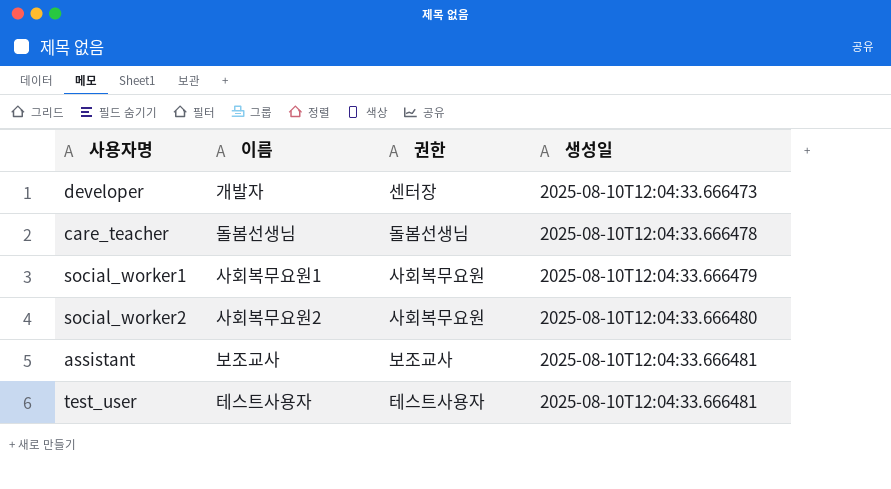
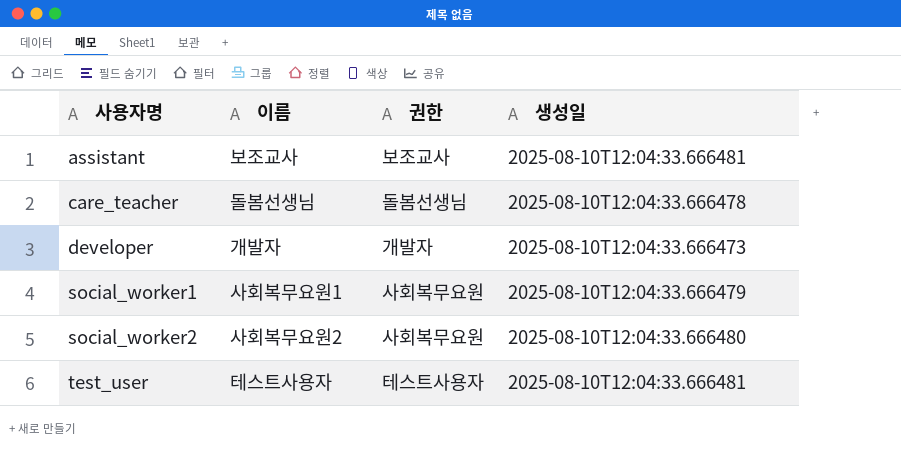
row order: 생성일 ascending -> 사용자명 ascending
developer | 권한: 센터장 -> 개발자

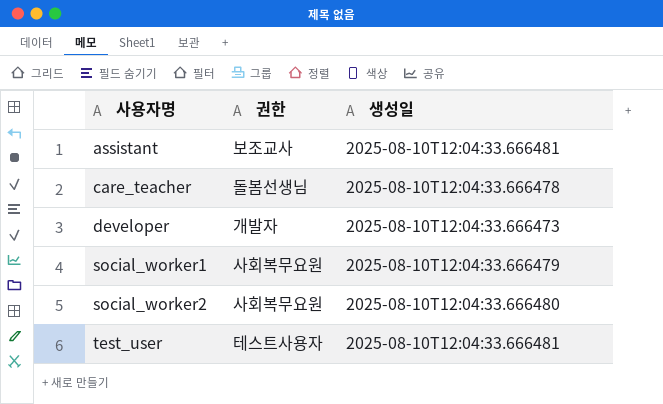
column 이름 | position: 2 -> none

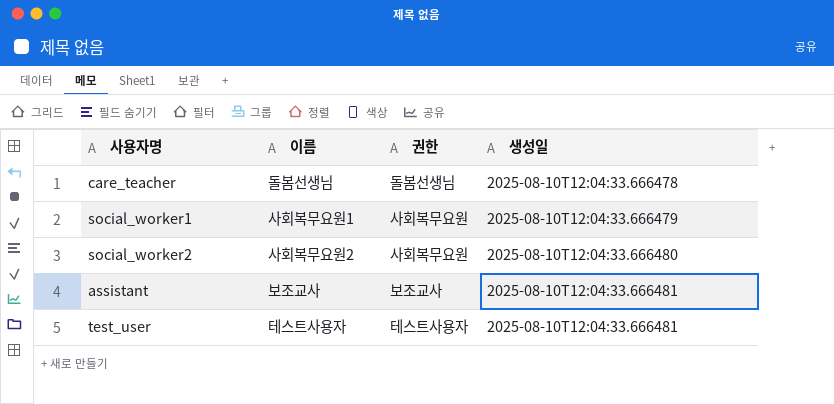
row order: 사용자명 ascending -> 생성일 ascending
column 이름 | position: none -> 2
row developer: 개발자 | 2025-08-10T12:04:33.666473 -> none

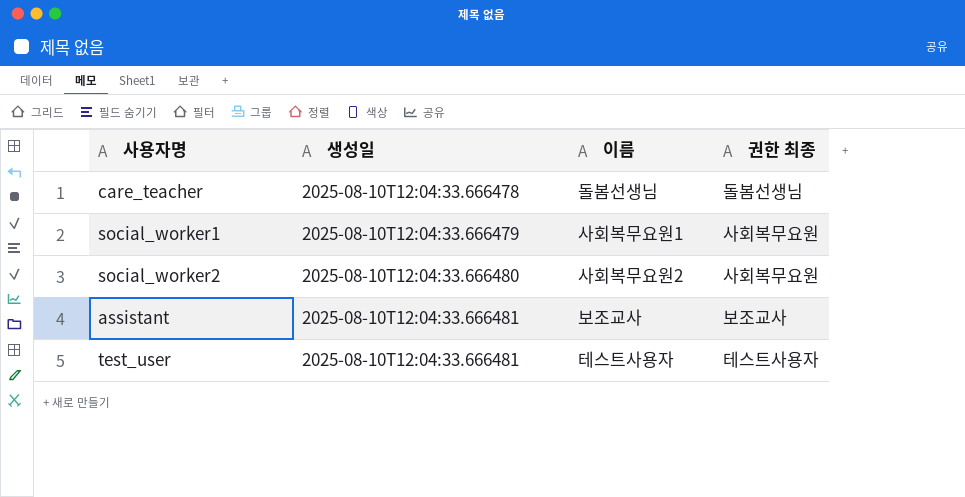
column 생성일 | position: 4 -> 2
column name: 권한 -> 권한 최종

